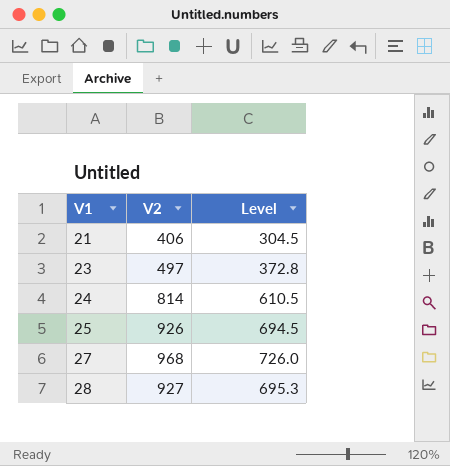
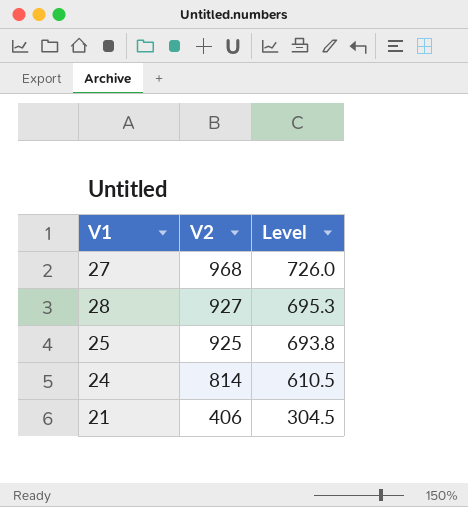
row order: V1 ascending -> V2 descending
row 23: 497 | 372.8 -> none
25 | V2: 926 -> 925
25 | Level: 694.5 -> 693.8

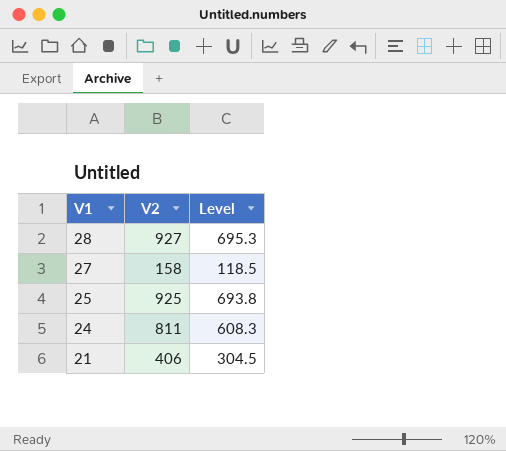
row order: V2 descending -> V1 descending
27 | V2: 968 -> 158
27 | Level: 726.0 -> 118.5
24 | V2: 814 -> 811
24 | Level: 610.5 -> 608.3

